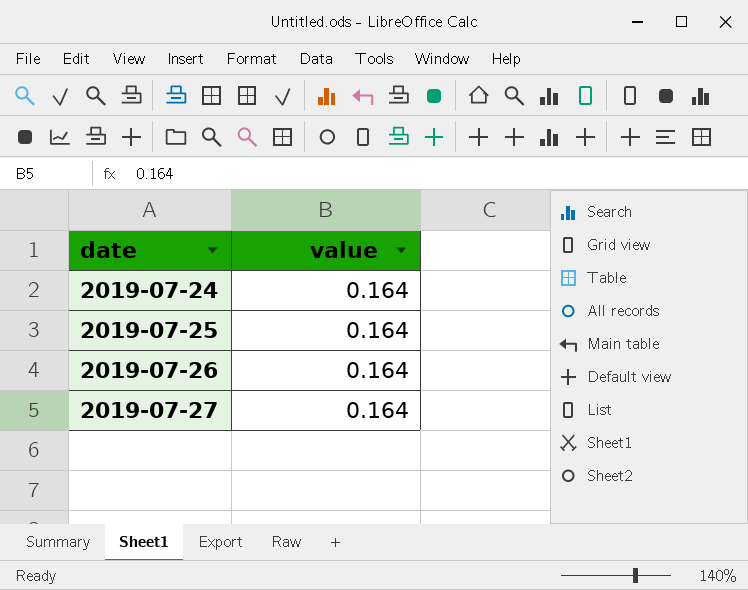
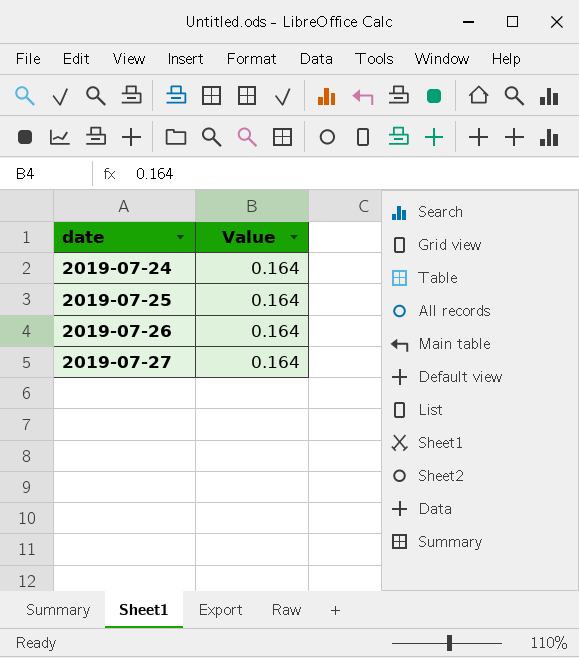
column name: value -> Value

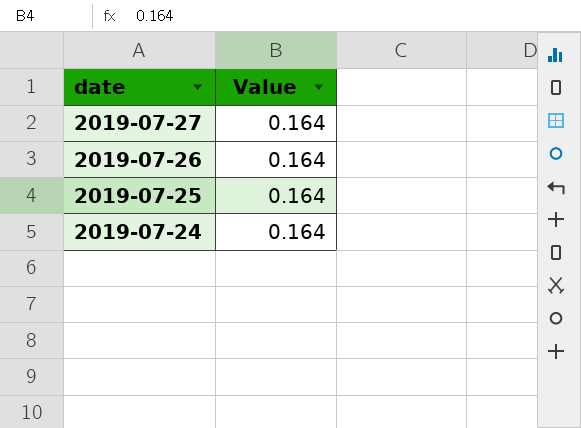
row order: date ascending -> date descending

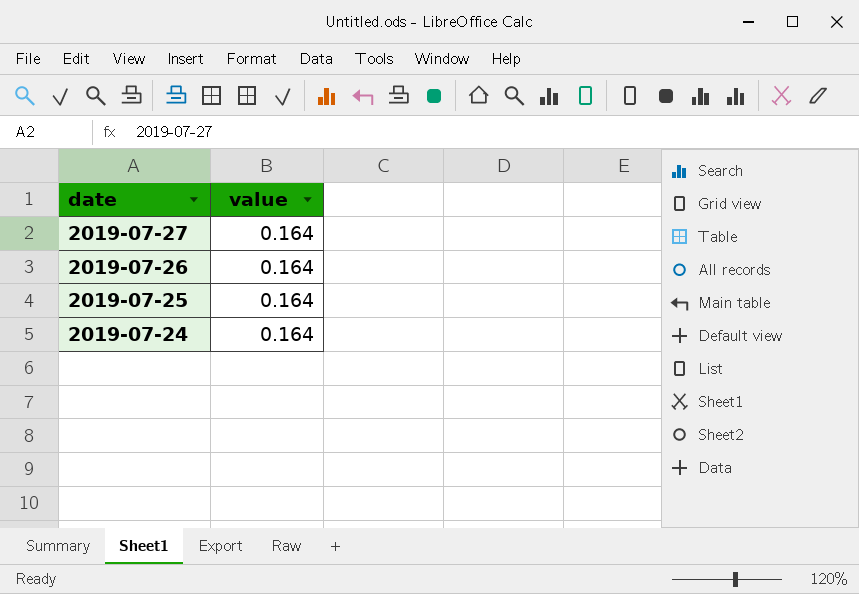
column name: Value -> value

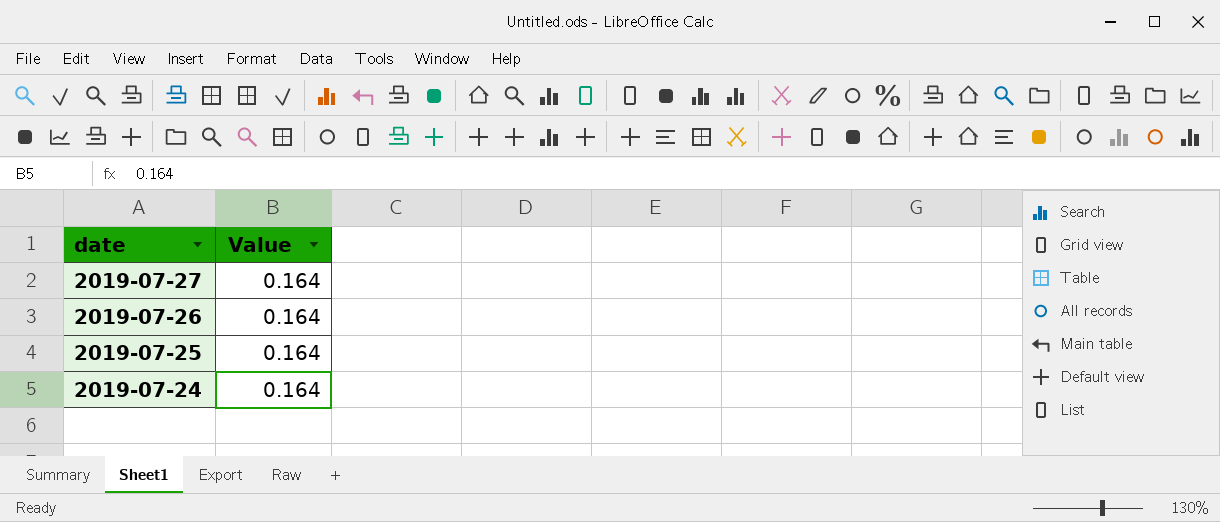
column name: value -> Value

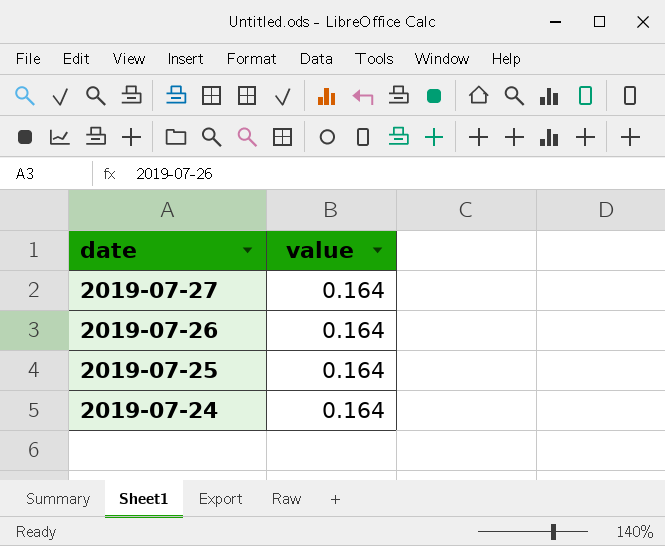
column name: Value -> value

